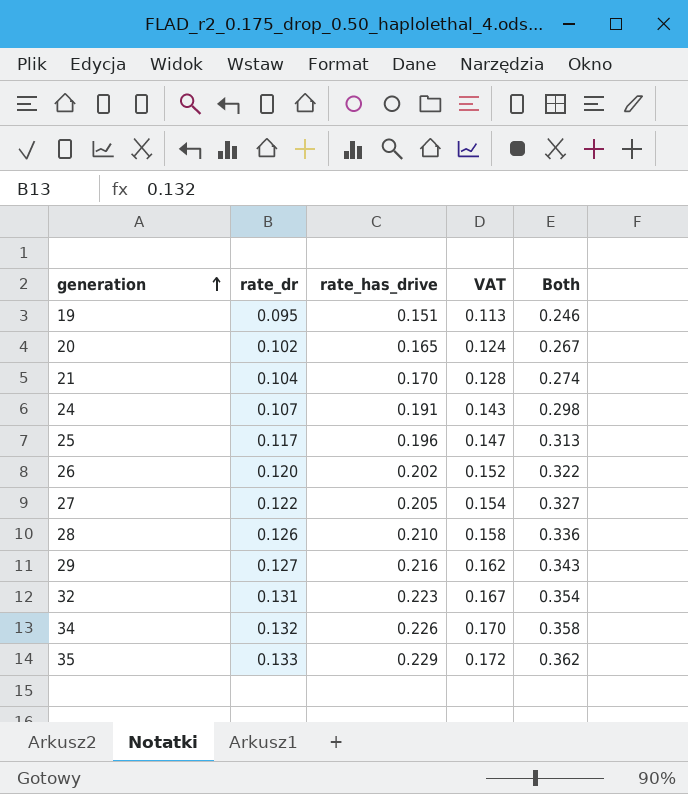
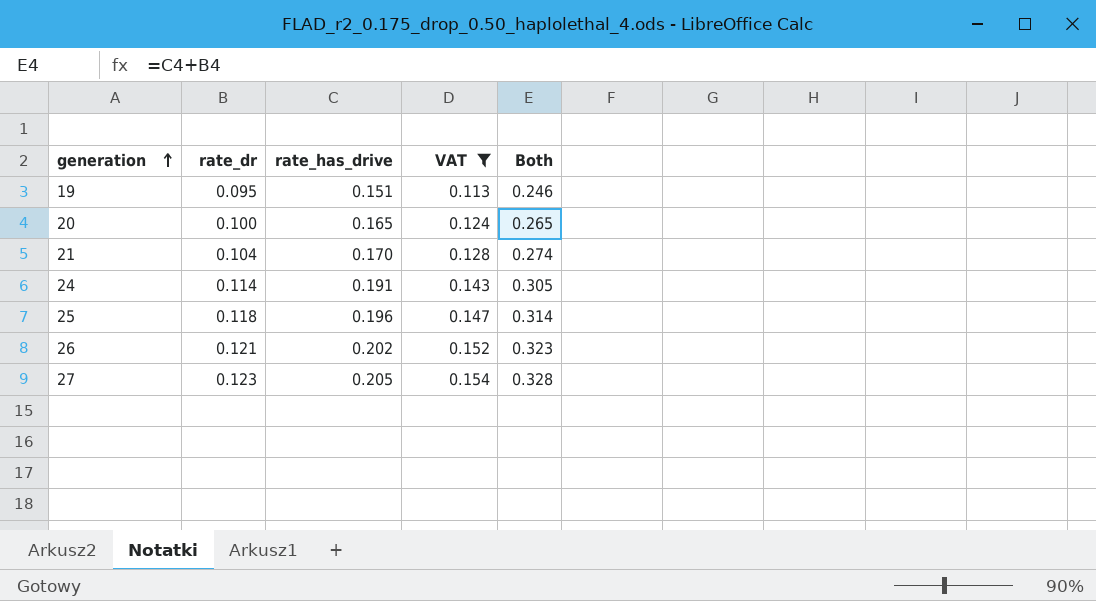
filter: none -> VAT <= 0.154
20 | rate_dr: 0.102 -> 0.100
20 | Both: 0.267 -> 0.265
24 | rate_dr: 0.107 -> 0.114
24 | Both: 0.298 -> 0.305
25 | rate_dr: 0.117 -> 0.118
25 | Both: 0.313 -> 0.314
26 | rate_dr: 0.120 -> 0.121
26 | Both: 0.322 -> 0.323
27 | rate_dr: 0.122 -> 0.123
27 | Both: 0.327 -> 0.328

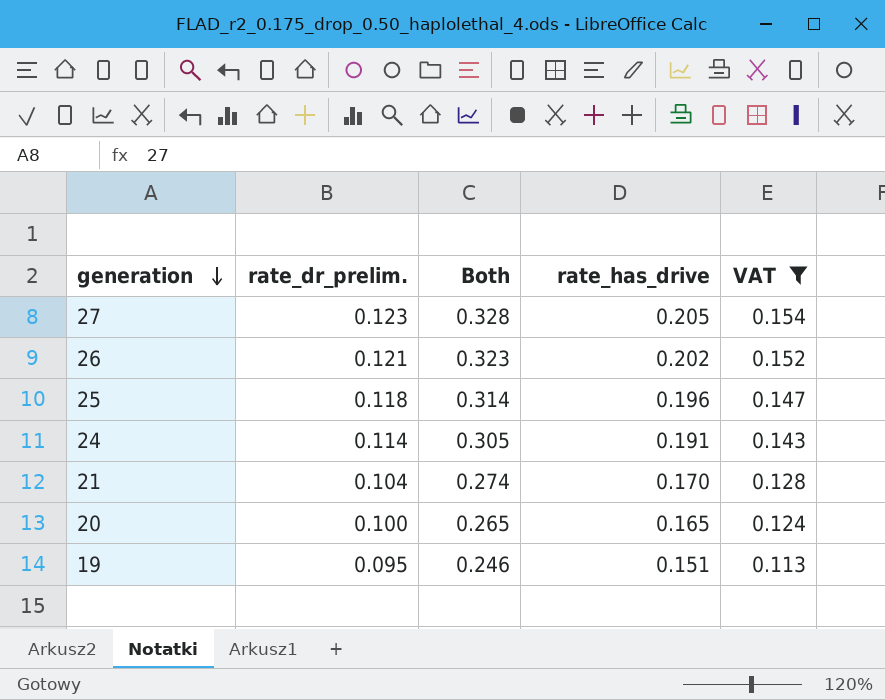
row order: generation ascending -> generation descending
column name: rate_dr -> rate_dr_prelim.
column Both | position: 5 -> 3

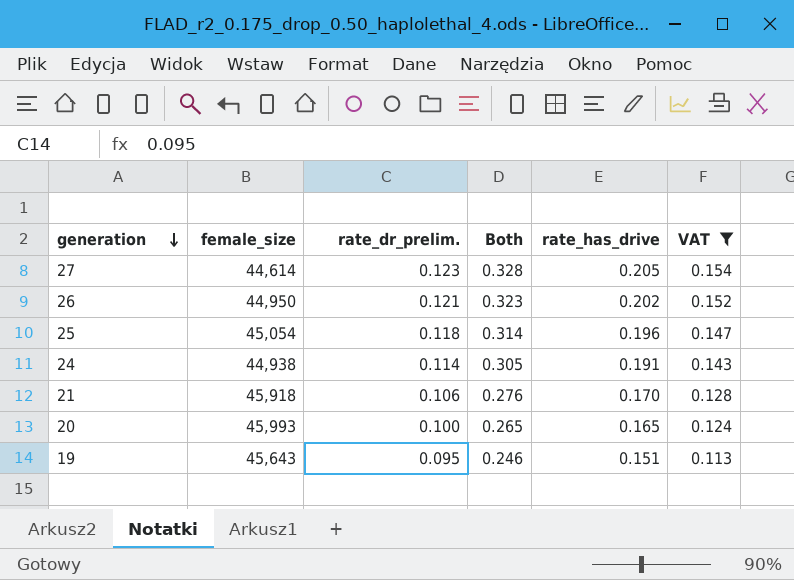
column female_size | position: none -> 2
21 | rate_dr_prelim.: 0.104 -> 0.106
21 | Both: 0.274 -> 0.276

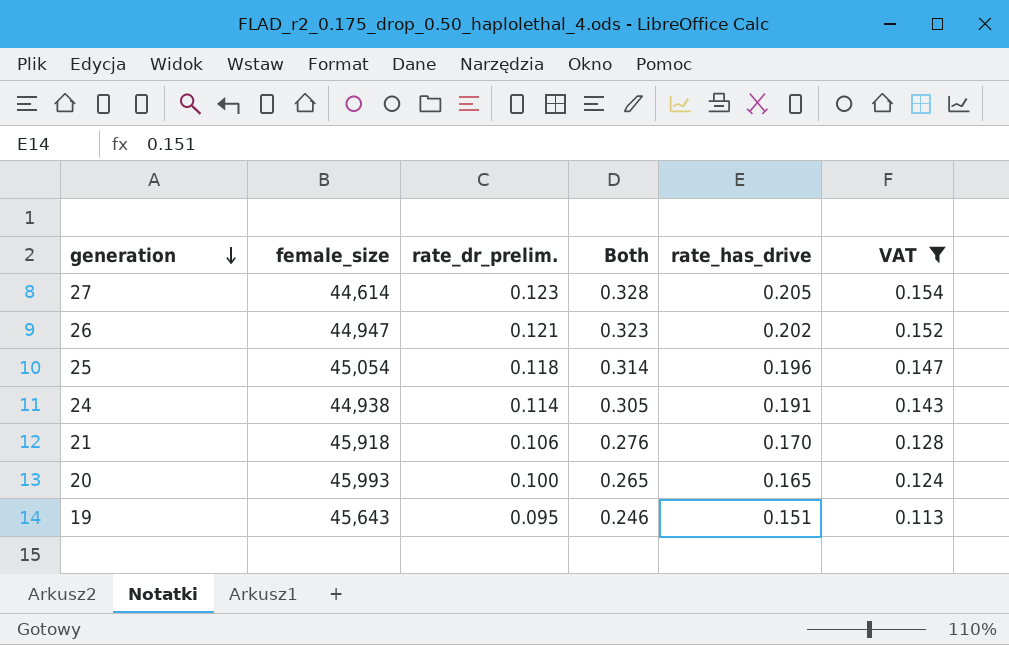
26 | female_size: 44,950 -> 44,947

